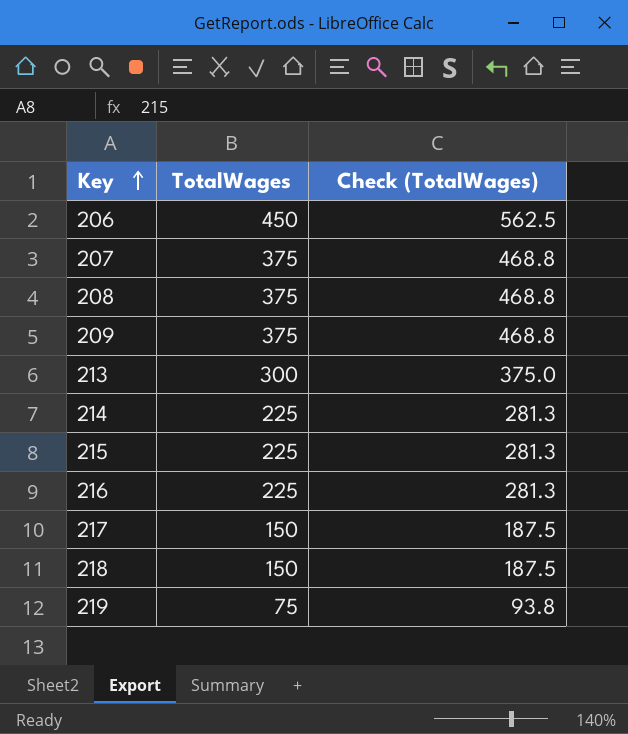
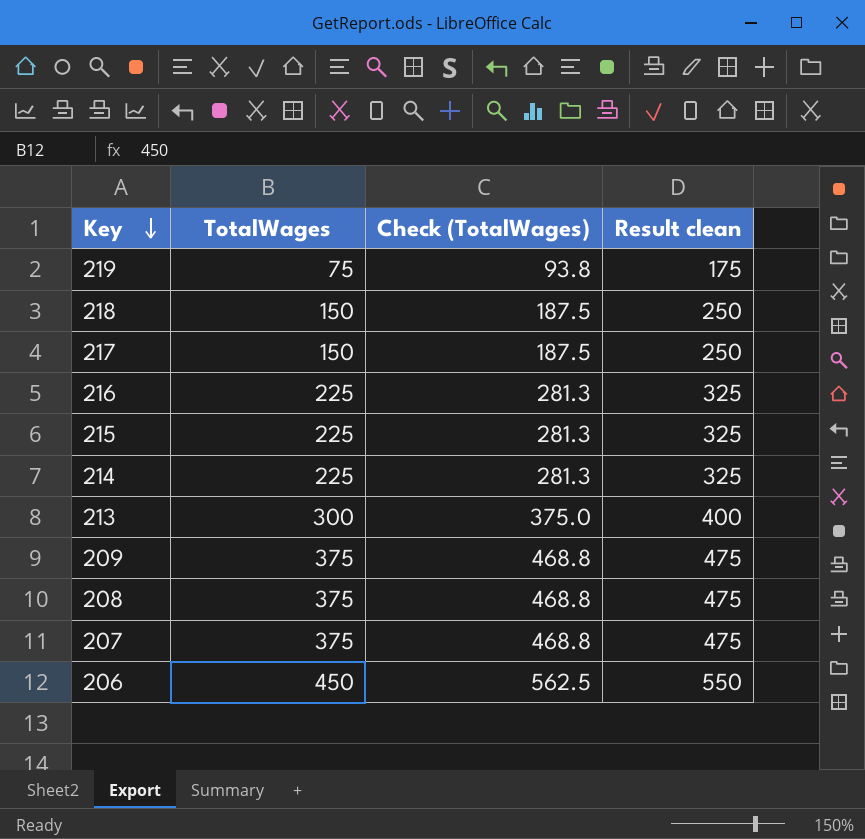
row order: Key ascending -> Key descending
column Result clean | formula: none -> [TotalWages] + 100

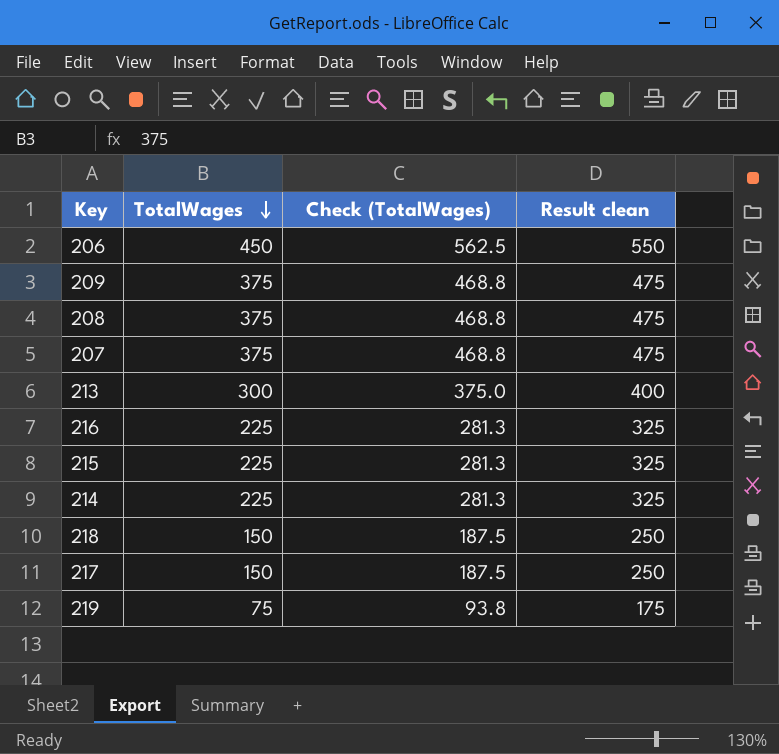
row order: Key descending -> TotalWages descending

